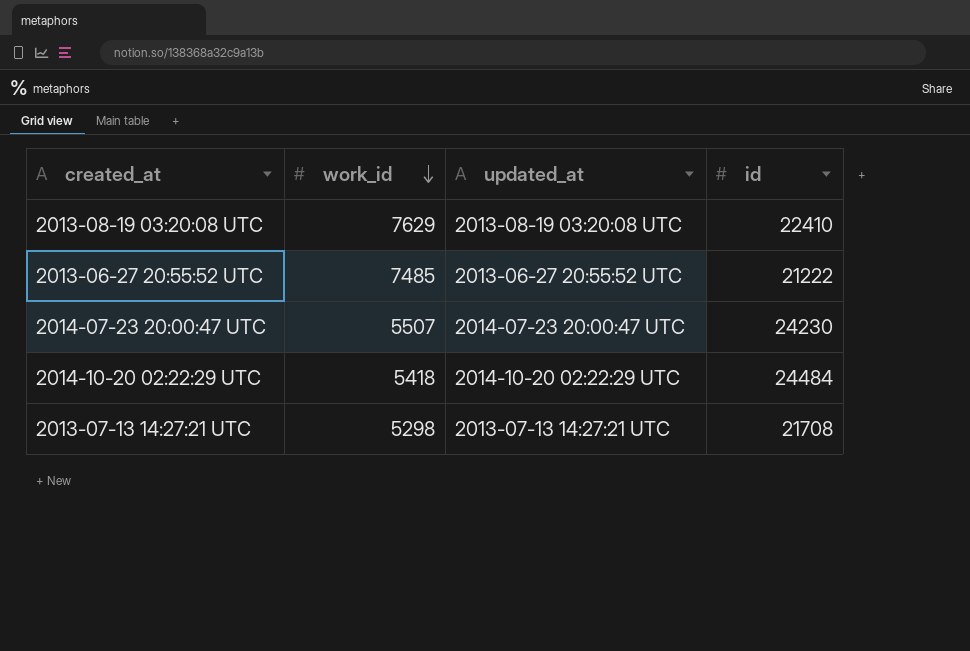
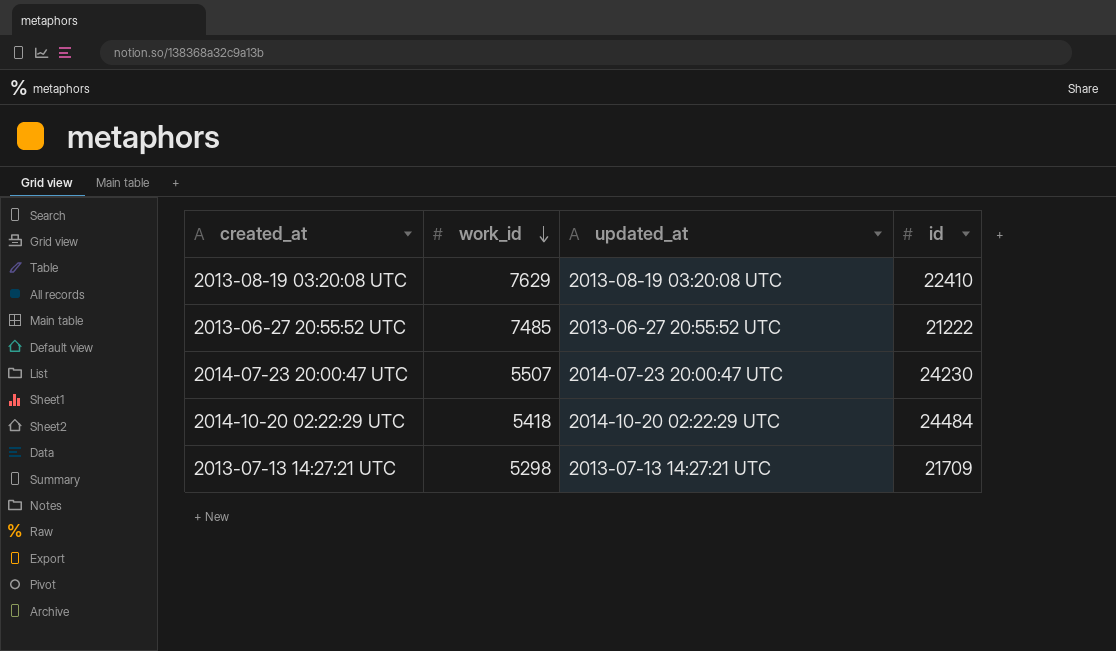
2013-07-13 14:27:21 UTC | id: 21708 -> 21709

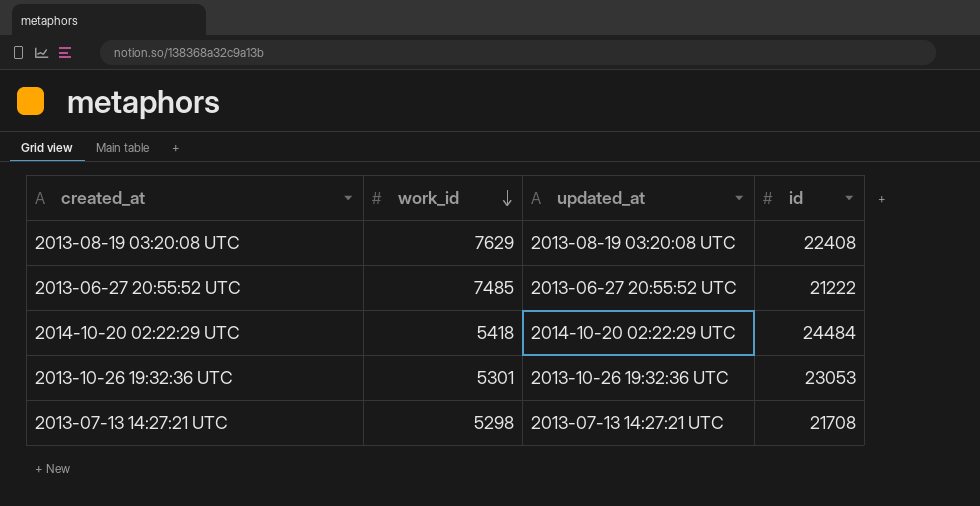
row 2014-07-23 20:00:47 UTC: 5507 | 2014-07-23 20:00:47 UTC | 24230 -> none
2013-08-19 03:20:08 UTC | id: 22410 -> 22408
row 2013-10-26 19:32:36 UTC: none -> 5301 | 2013-10-26 19:32:36 UTC | 23053
2013-07-13 14:27:21 UTC | id: 21709 -> 21708

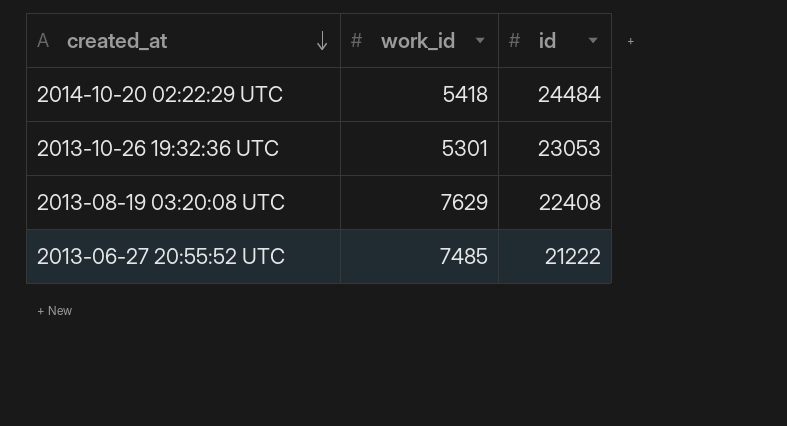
row order: work_id descending -> created_at descending
column updated_at | position: 3 -> none
row 2013-07-13 14:27:21 UTC: 5298 | 2013-07-13 14:27:21 UTC | 21708 -> none

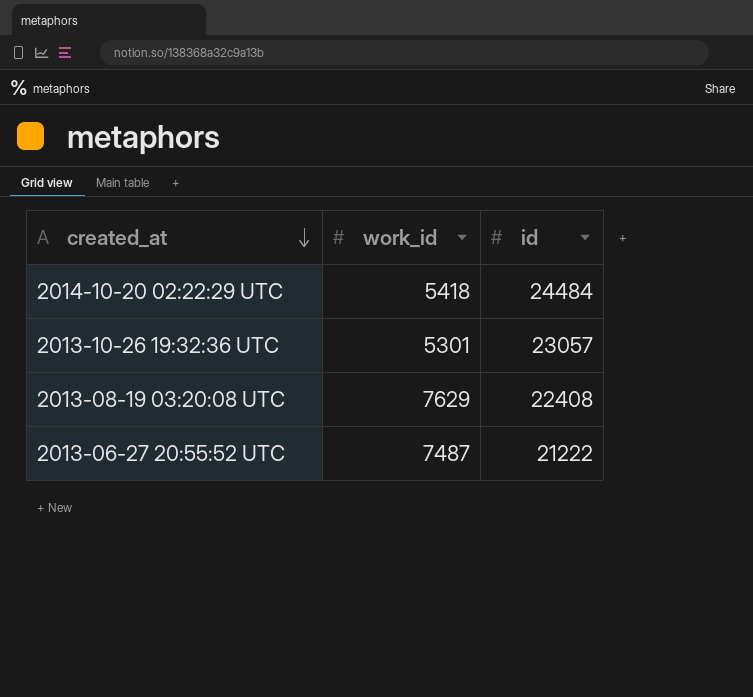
2013-10-26 19:32:36 UTC | id: 23053 -> 23057
2013-06-27 20:55:52 UTC | work_id: 7485 -> 7487

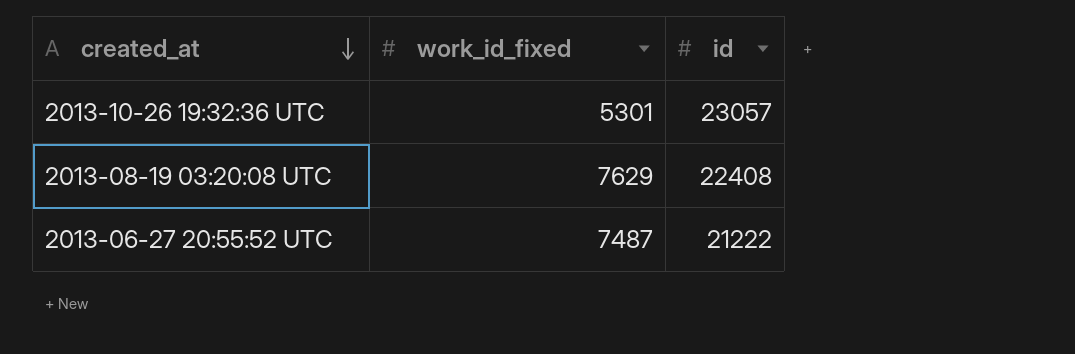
column name: work_id -> work_id_fixed
row 2014-10-20 02:22:29 UTC: 5418 | 24484 -> none

